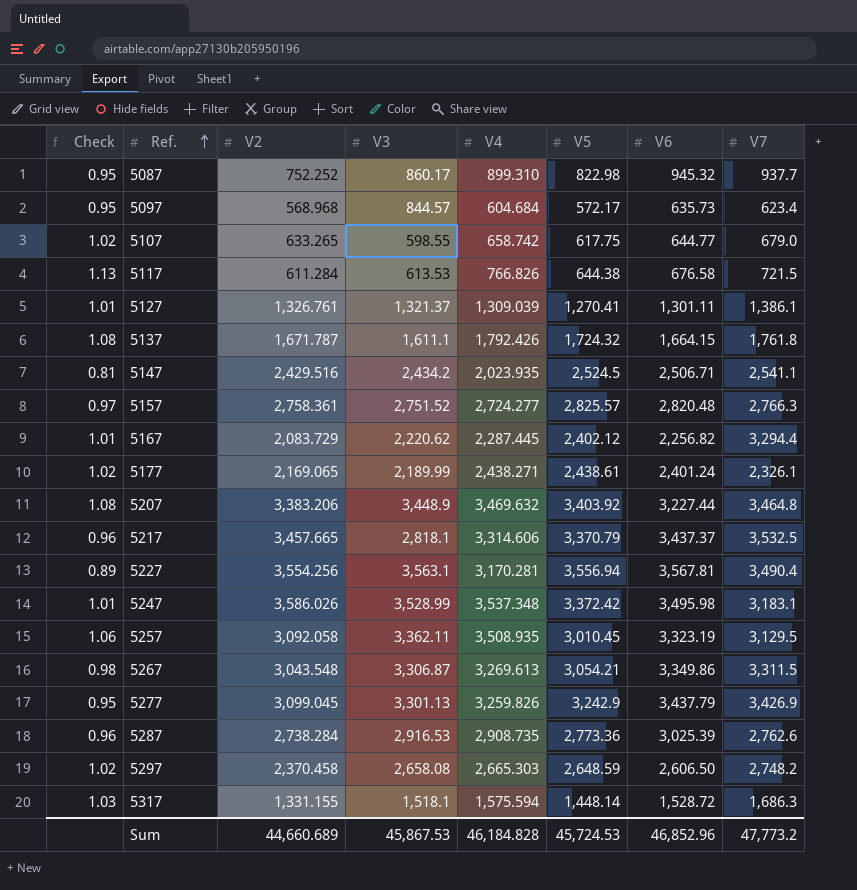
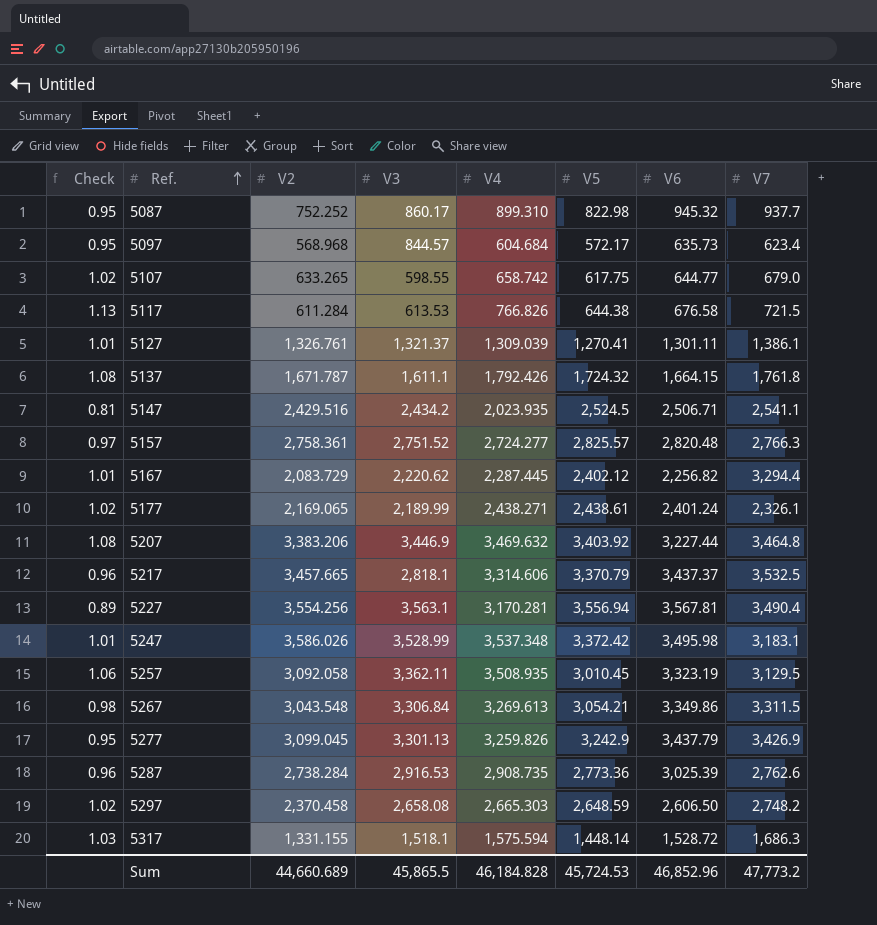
5207 | V3: 3,448.9 -> 3,446.9
5267 | V3: 3,306.87 -> 3,306.84
Sum | V3: 45,867.53 -> 45,865.5

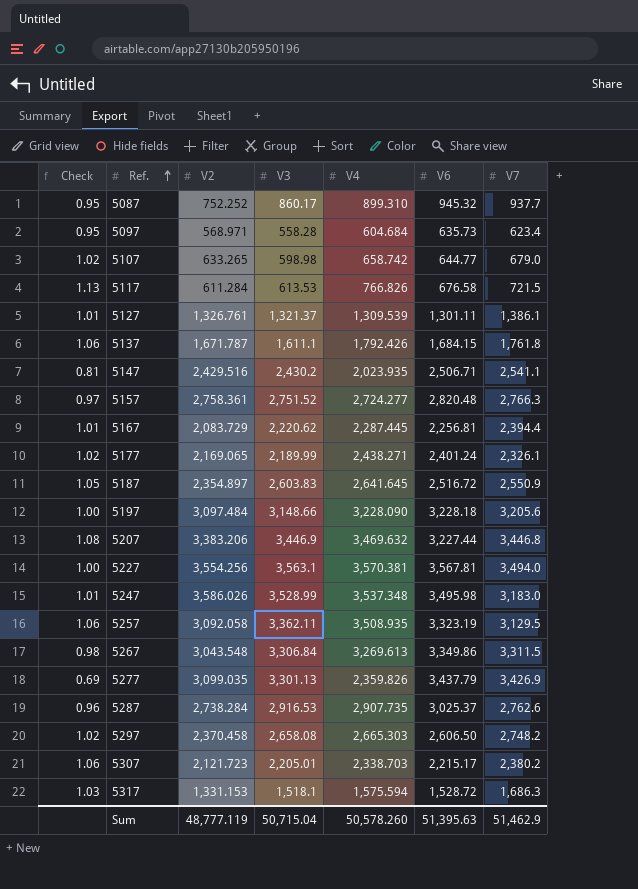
column V5 | position: 6 -> none
row 5217: 0.96 | 3,457.665 | 2,818.1 | 3,314.606 | 3,370.79 | 3,437.37 | 3,532.5 -> none
5097 | V2: 568.968 -> 568.971
5097 | V3: 844.57 -> 558.28
5107 | V3: 598.55 -> 598.98
5127 | V4: 1,309.039 -> 1,309.539
5137 | Check: 1.08 -> 1.06
5137 | V6: 1,664.15 -> 1,684.15
5147 | V3: 2,434.2 -> 2,430.2
5167 | V6: 2,256.82 -> 2,256.81
5167 | V7: 3,294.4 -> 2,394.4
row 5187: none -> 1.05 | 2,354.897 | 2,603.83 | 2,641.645 | 2,516.72 | 2,550.9
row 5197: none -> 1.00 | 3,097.484 | 3,148.66 | 3,228.090 | 3,228.18 | 3,205.6
5207 | V7: 3,464.8 -> 3,446.8
5227 | Check: 0.89 -> 1.00
5227 | V4: 3,170.281 -> 3,570.381
5227 | V7: 3,490.4 -> 3,494.0
5247 | V7: 3,183.1 -> 3,183.0
5277 | Check: 0.95 -> 0.69
5277 | V2: 3,099.045 -> 3,099.035
5277 | V4: 3,259.826 -> 2,359.826
5287 | V4: 2,908.735 -> 2,907.735
5287 | V6: 3,025.39 -> 3,025.37
row 5307: none -> 1.06 | 2,121.723 | 2,205.01 | 2,338.703 | 2,215.17 | 2,380.2
5317 | V2: 1,331.155 -> 1,331.153
Sum | V2: 44,660.689 -> 48,777.119
Sum | V3: 45,865.5 -> 50,715.04
Sum | V4: 46,184.828 -> 50,578.260
Sum | V6: 46,852.96 -> 51,395.63
Sum | V7: 47,773.2 -> 51,462.9

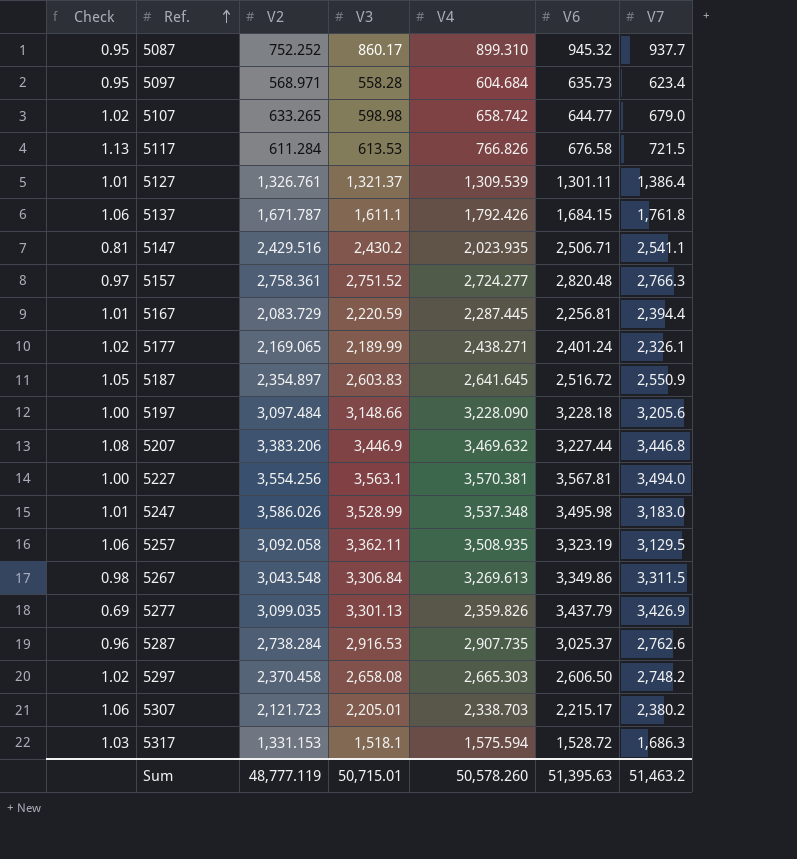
5127 | V7: 1,386.1 -> 1,386.4
5167 | V3: 2,220.62 -> 2,220.59
Sum | V3: 50,715.04 -> 50,715.01
Sum | V7: 51,462.9 -> 51,463.2

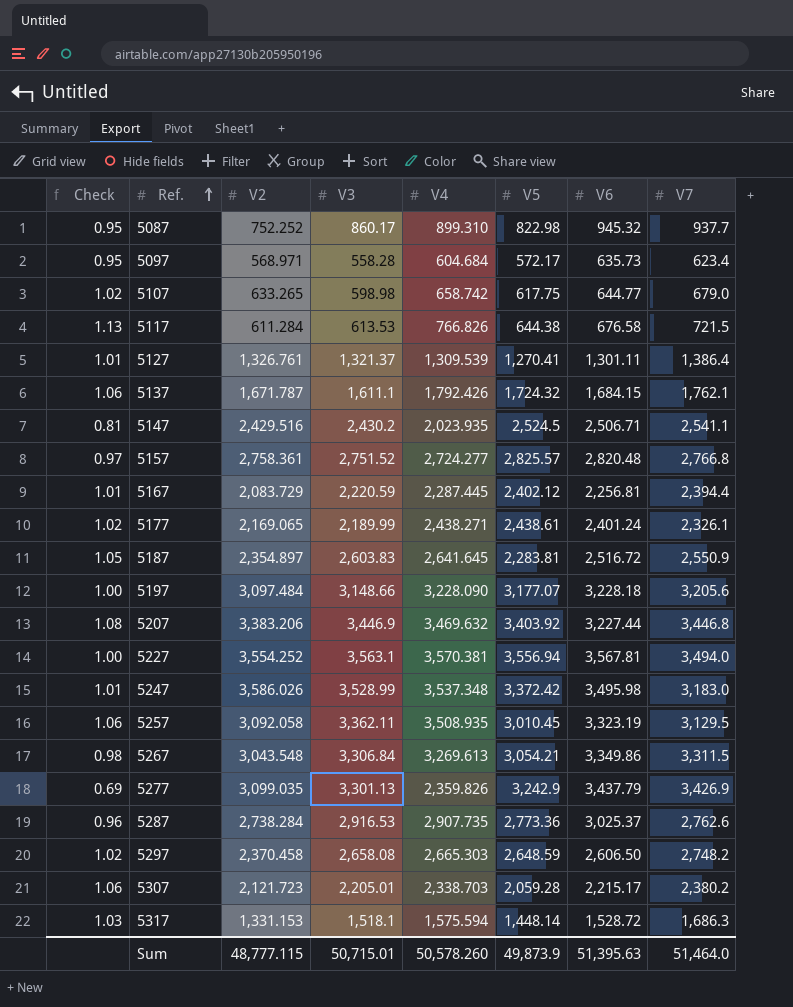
column V5 | position: none -> 6
5137 | V7: 1,761.8 -> 1,762.1
5157 | V7: 2,766.3 -> 2,766.8
5227 | V2: 3,554.256 -> 3,554.252
Sum | V2: 48,777.119 -> 48,777.115
Sum | V7: 51,463.2 -> 51,464.0

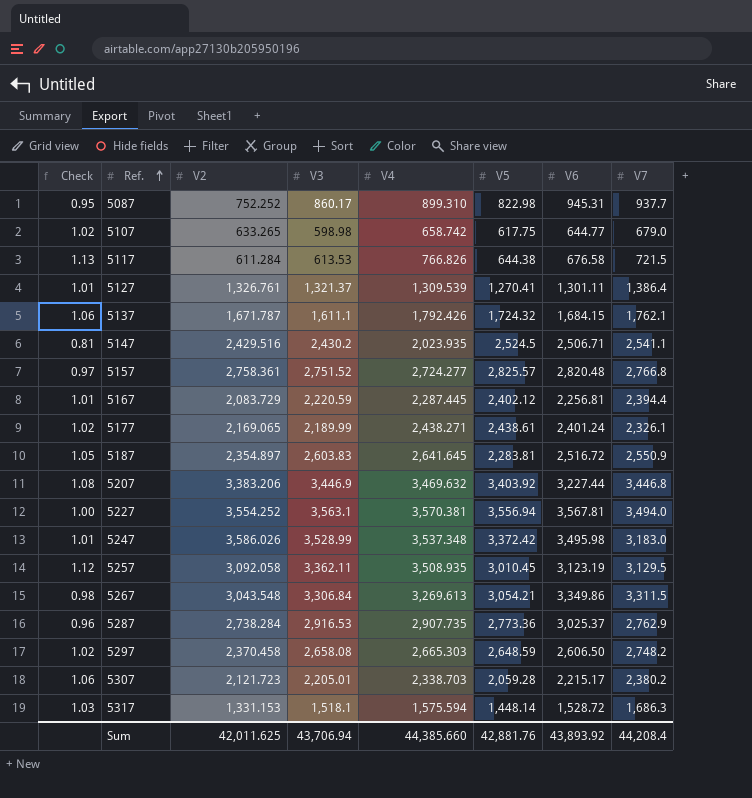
row 5097: 0.95 | 568.971 | 558.28 | 604.684 | 572.17 | 635.73 | 623.4 -> none
row 5197: 1.00 | 3,097.484 | 3,148.66 | 3,228.090 | 3,177.07 | 3,228.18 | 3,205.6 -> none
row 5277: 0.69 | 3,099.035 | 3,301.13 | 2,359.826 | 3,242.9 | 3,437.79 | 3,426.9 -> none
5087 | V6: 945.32 -> 945.31
5257 | Check: 1.06 -> 1.12
5257 | V6: 3,323.19 -> 3,123.19
5287 | V7: 2,762.6 -> 2,762.9
Sum | V2: 48,777.115 -> 42,011.625
Sum | V3: 50,715.01 -> 43,706.94
Sum | V4: 50,578.260 -> 44,385.660
Sum | V5: 49,873.9 -> 42,881.76
Sum | V6: 51,395.63 -> 43,893.92
Sum | V7: 51,464.0 -> 44,208.4

